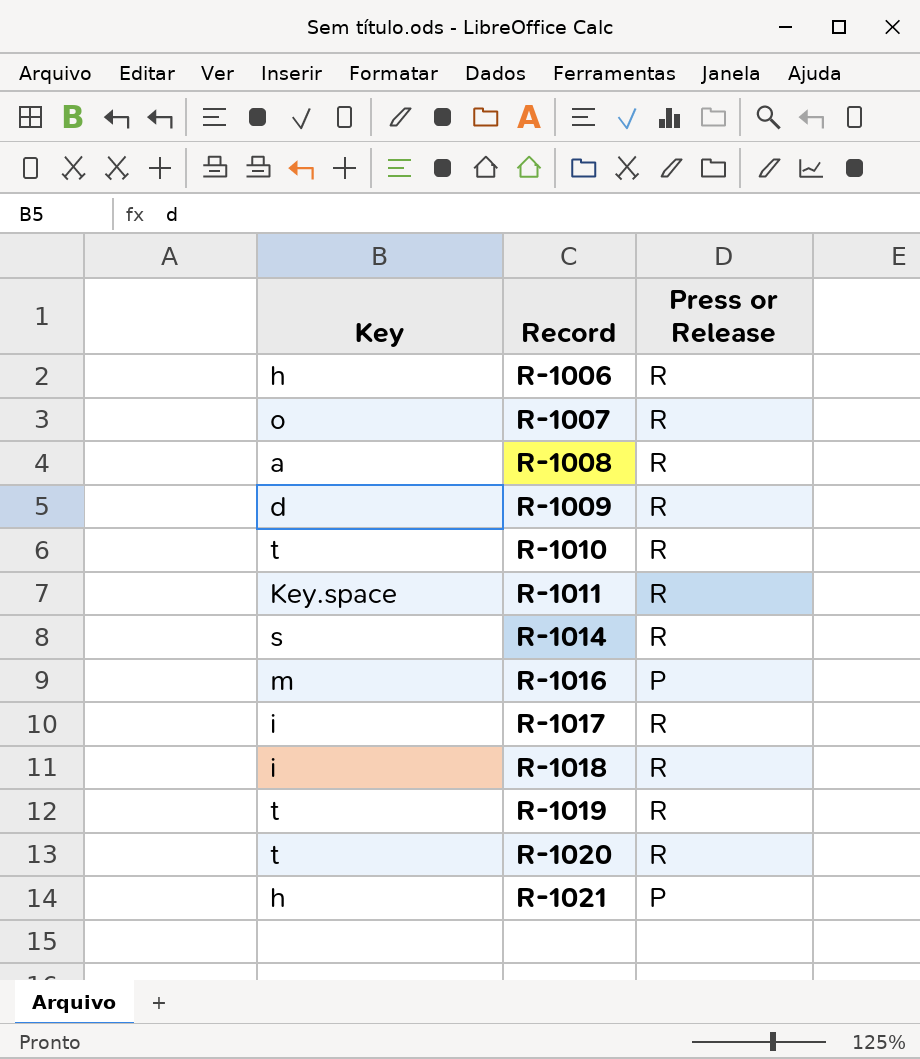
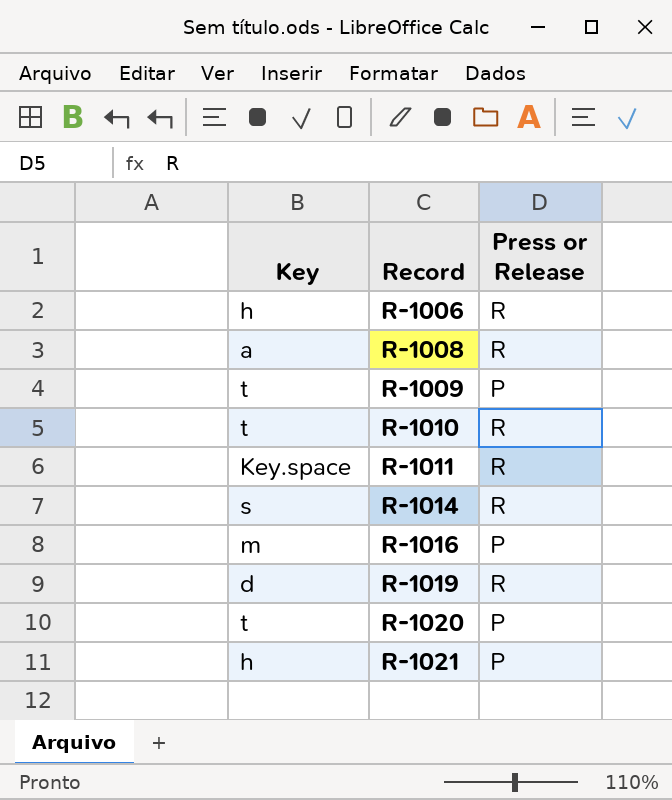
row R-1007: o | R -> none
row R-1017: i | R -> none
row R-1018: i | R -> none
R-1009 | Key: d -> t
R-1009 | Press or Release: R -> P
R-1019 | Key: t -> d
R-1020 | Press or Release: R -> P

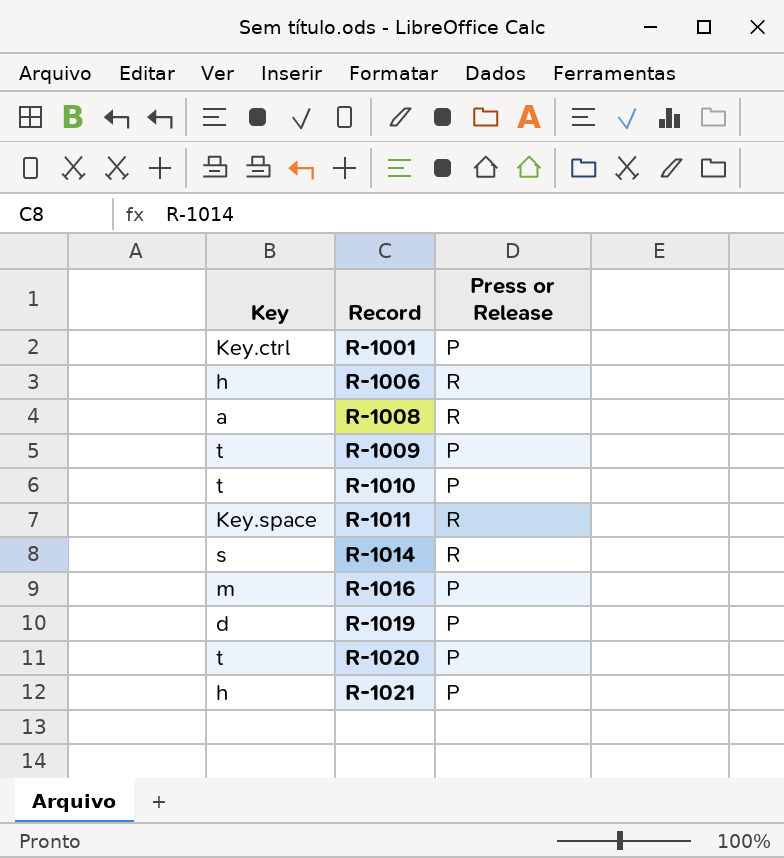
row R-1001: none -> Key.ctrl | P
R-1010 | Press or Release: R -> P
R-1019 | Press or Release: R -> P

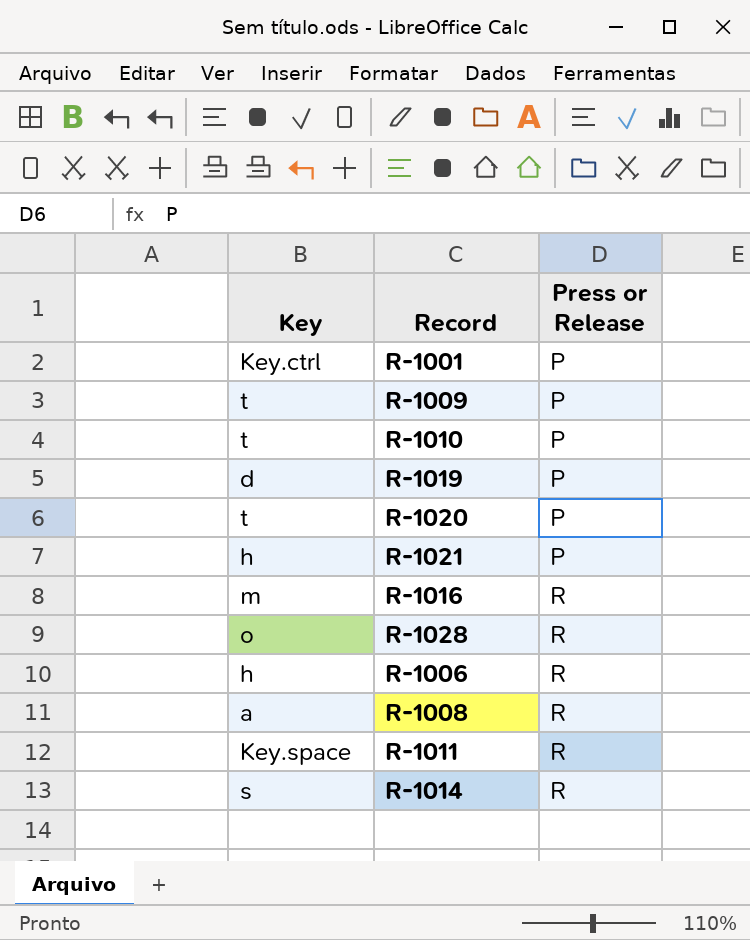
row order: Record ascending -> Press or Release ascending
R-1016 | Press or Release: P -> R
row R-1028: none -> o | R

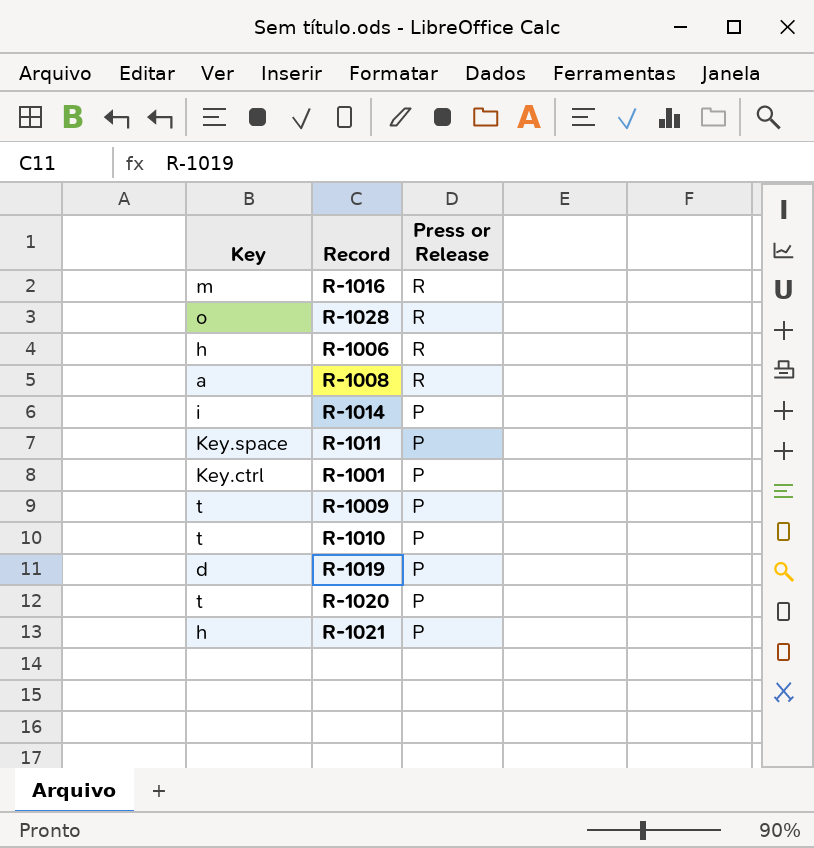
row order: Press or Release ascending -> Press or Release descending
R-1014 | Key: s -> i
R-1014 | Press or Release: R -> P
R-1011 | Press or Release: R -> P

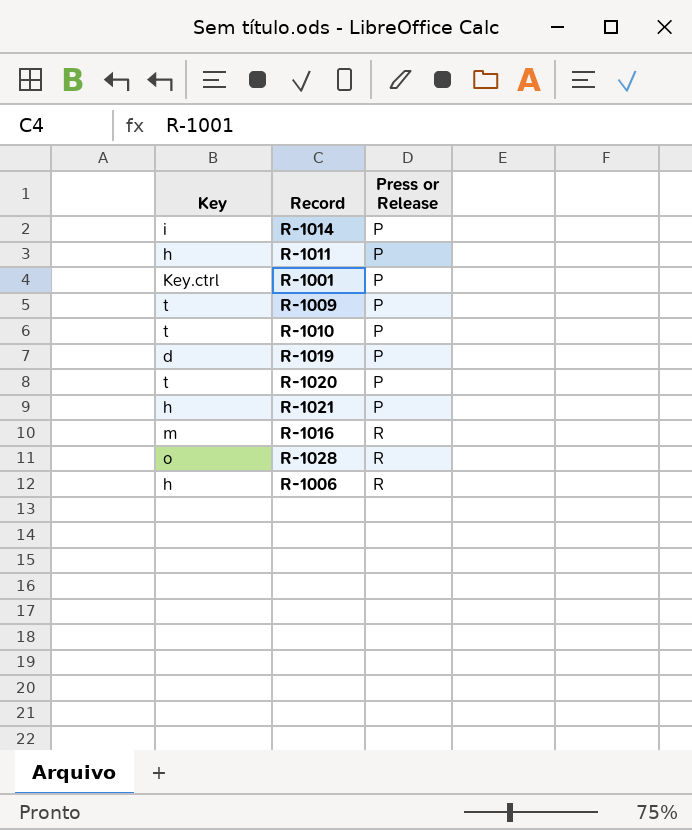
row order: Press or Release descending -> Press or Release ascending
row R-1008: a | R -> none
R-1011 | Key: Key.space -> h

